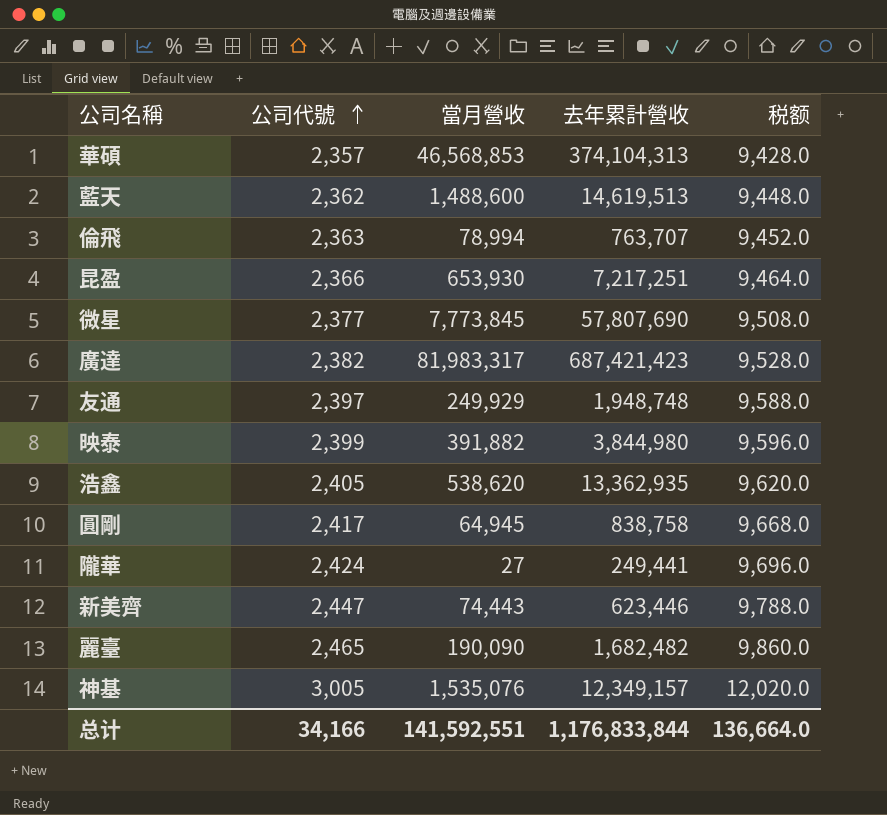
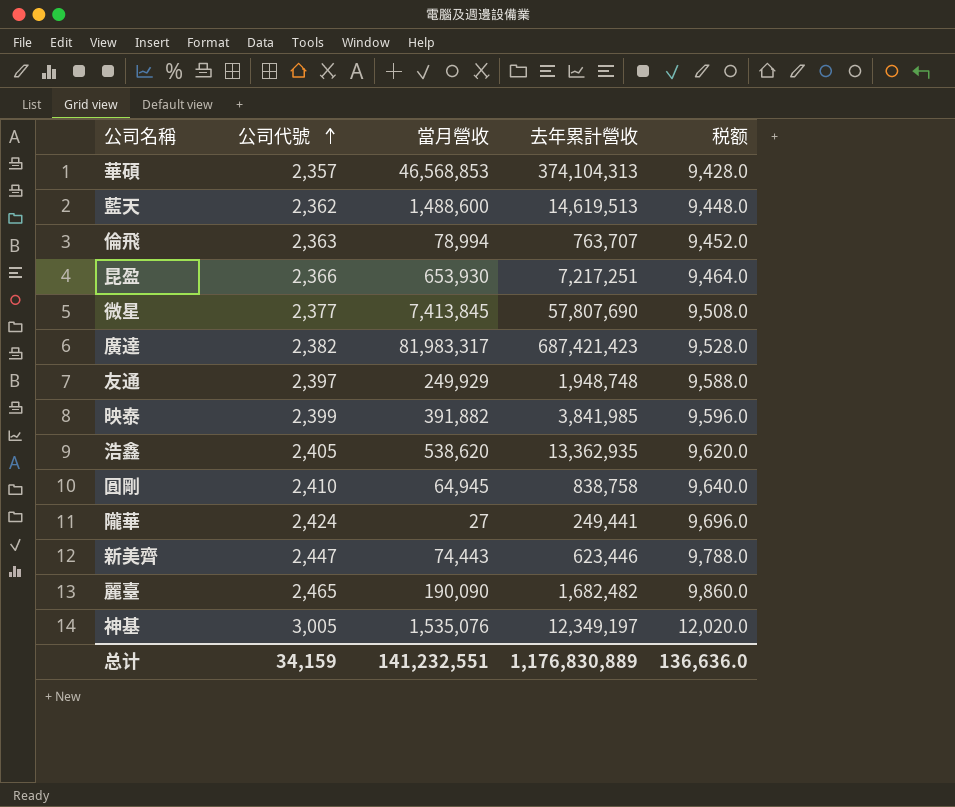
微星 | 當月營收: 7,773,845 -> 7,413,845
映泰 | 去年累計營收: 3,844,980 -> 3,841,985
圓剛 | 公司代號: 2,417 -> 2,410
圓剛 | 税额: 9,668.0 -> 9,640.0
神基 | 去年累計營收: 12,349,157 -> 12,349,197
总计 | 公司代號: 34,166 -> 34,159
总计 | 當月營收: 141,592,551 -> 141,232,551
总计 | 去年累計營收: 1,176,833,844 -> 1,176,830,889
总计 | 税额: 136,664.0 -> 136,636.0

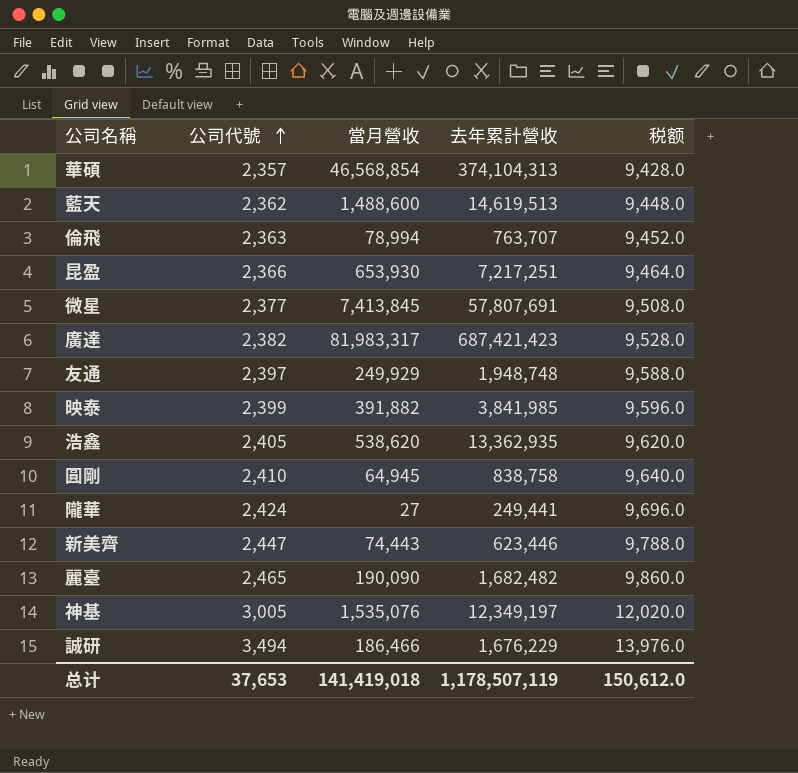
華碩 | 當月營收: 46,568,853 -> 46,568,854
微星 | 去年累計營收: 57,807,690 -> 57,807,691
row 誠研: none -> 3,494 | 186,466 | 1,676,229 | 13,976.0
总计 | 公司代號: 34,159 -> 37,653
总计 | 當月營收: 141,232,551 -> 141,419,018
总计 | 去年累計營收: 1,176,830,889 -> 1,178,507,119
总计 | 税额: 136,636.0 -> 150,612.0

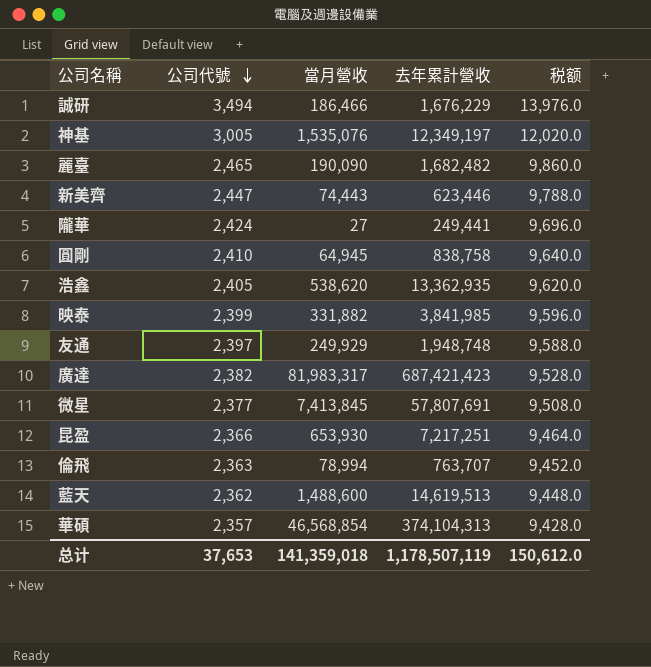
row order: 公司代號 ascending -> 公司代號 descending
映泰 | 當月營收: 391,882 -> 331,882
总计 | 當月營收: 141,419,018 -> 141,359,018

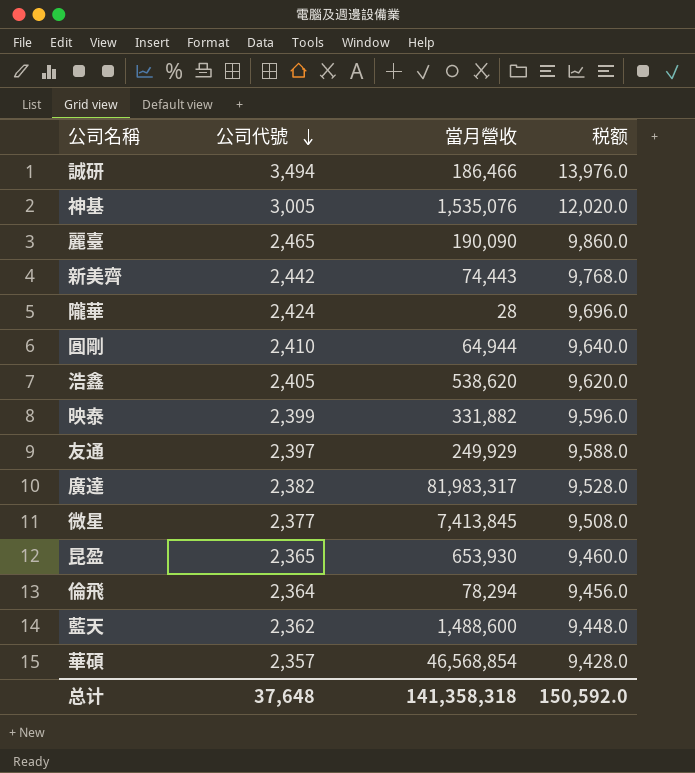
column 去年累計營收 | position: 4 -> none
新美齊 | 公司代號: 2,447 -> 2,442
新美齊 | 税额: 9,788.0 -> 9,768.0
隴華 | 當月營收: 27 -> 28
圓剛 | 當月營收: 64,945 -> 64,944
昆盈 | 公司代號: 2,366 -> 2,365
昆盈 | 税额: 9,464.0 -> 9,460.0
倫飛 | 公司代號: 2,363 -> 2,364
倫飛 | 當月營收: 78,994 -> 78,294
倫飛 | 税额: 9,452.0 -> 9,456.0
总计 | 公司代號: 37,653 -> 37,648
总计 | 當月營收: 141,359,018 -> 141,358,318
总计 | 税额: 150,612.0 -> 150,592.0

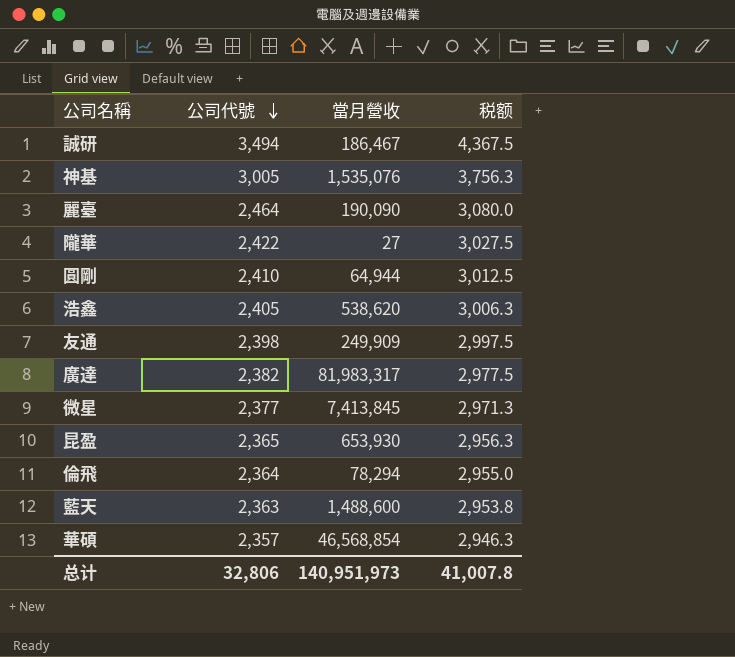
column 税额 | formula: [公司代號] * 4 -> [公司代號] * 1.25
row 新美齊: 2,442 | 74,443 | 9,768.0 -> none
row 映泰: 2,399 | 331,882 | 9,596.0 -> none
誠研 | 當月營收: 186,466 -> 186,467
麗臺 | 公司代號: 2,465 -> 2,464
隴華 | 公司代號: 2,424 -> 2,422
隴華 | 當月營收: 28 -> 27
友通 | 公司代號: 2,397 -> 2,398
友通 | 當月營收: 249,929 -> 249,909
藍天 | 公司代號: 2,362 -> 2,363
总计 | 公司代號: 37,648 -> 32,806
总计 | 當月營收: 141,358,318 -> 140,951,973
总计 | 税额: 150,592.0 -> 41,007.8

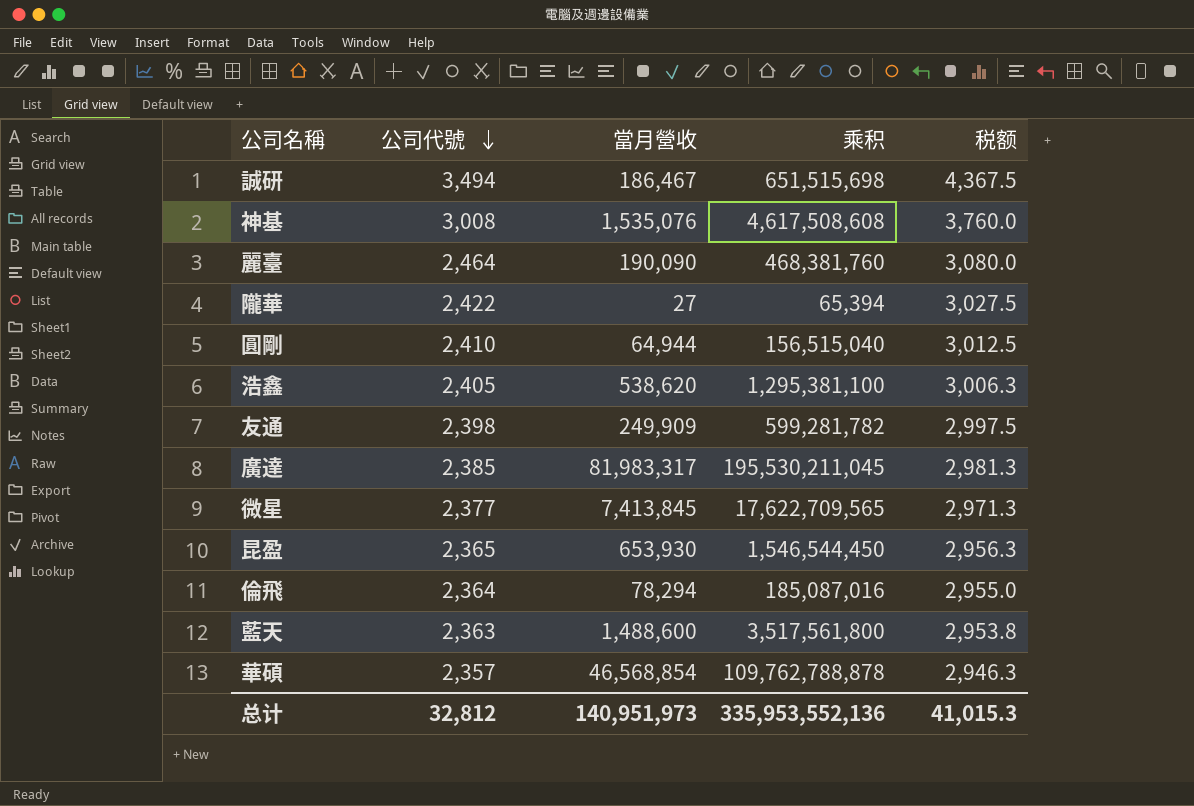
column 乘积 | formula: none -> [公司代號] * [當月營收]
神基 | 公司代號: 3,005 -> 3,008
神基 | 税额: 3,756.3 -> 3,760.0
廣達 | 公司代號: 2,382 -> 2,385
廣達 | 税额: 2,977.5 -> 2,981.3
总计 | 公司代號: 32,806 -> 32,812
总计 | 税额: 41,007.8 -> 41,015.3

